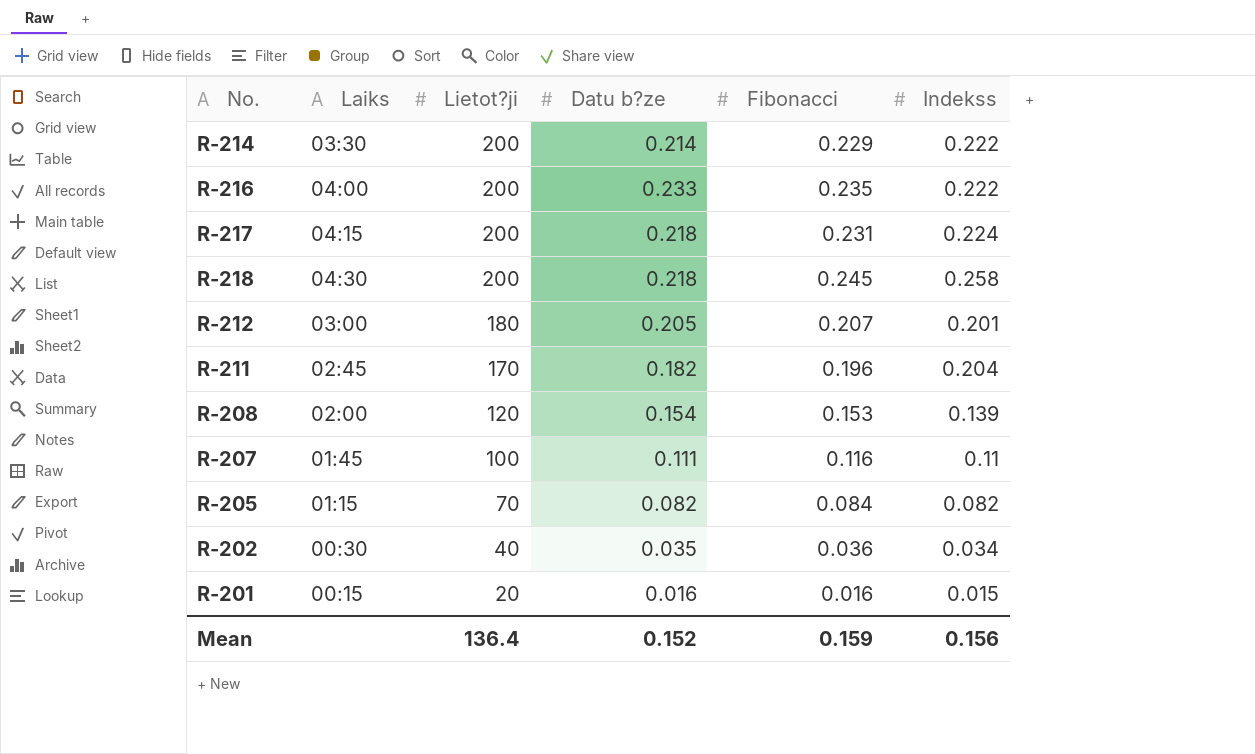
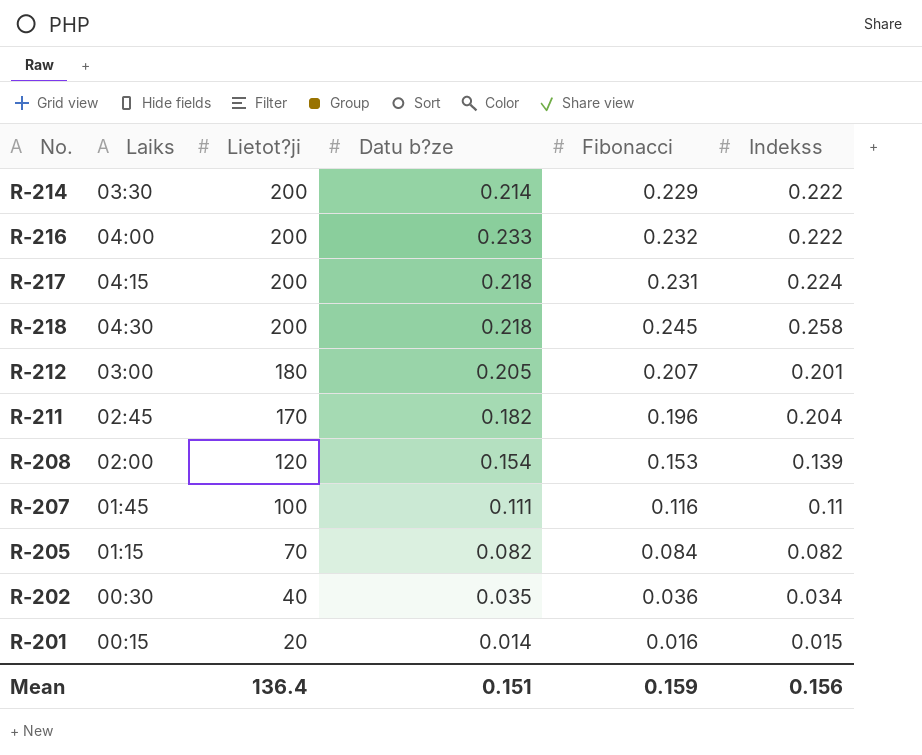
R-216 | Fibonacci: 0.235 -> 0.232
R-201 | Datu b?ze: 0.016 -> 0.014
Mean | Datu b?ze: 0.152 -> 0.151

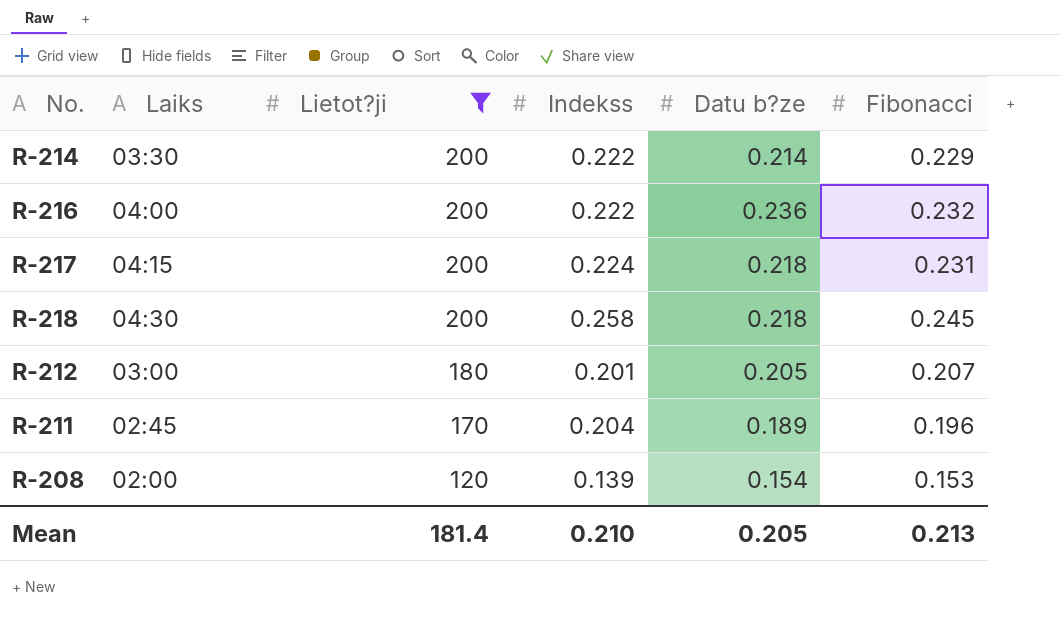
filter: none -> Lietot?ji >= 120
column Indekss | position: 6 -> 4
R-216 | Datu b?ze: 0.233 -> 0.236
R-211 | Datu b?ze: 0.182 -> 0.189
Mean | Lietot?ji: 136.4 -> 181.4
Mean | Indekss: 0.156 -> 0.210
Mean | Datu b?ze: 0.151 -> 0.205
Mean | Fibonacci: 0.159 -> 0.213

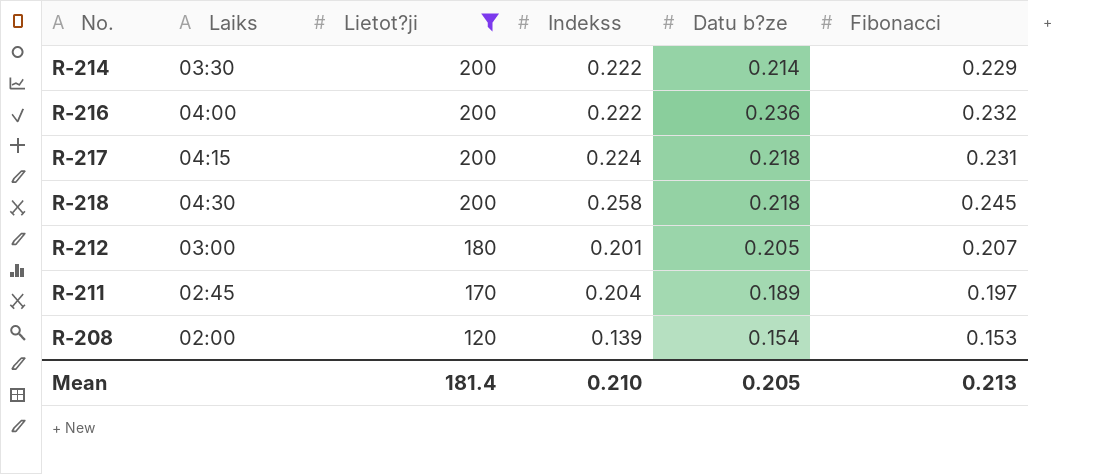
R-211 | Fibonacci: 0.196 -> 0.197

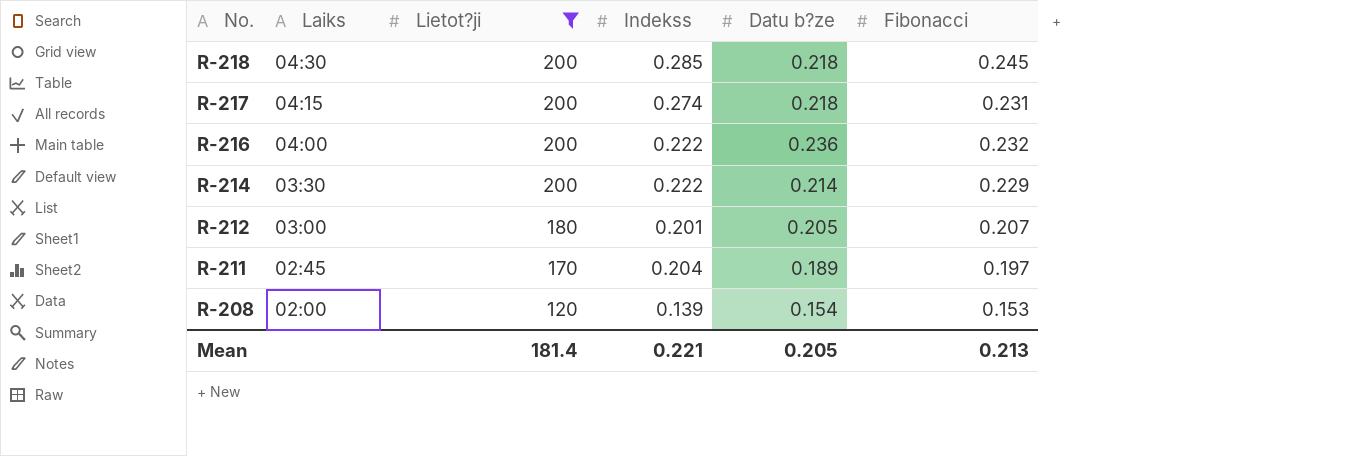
row order: Lietot?ji descending -> No. descending
R-218 | Indekss: 0.258 -> 0.285
R-217 | Indekss: 0.224 -> 0.274
Mean | Indekss: 0.210 -> 0.221

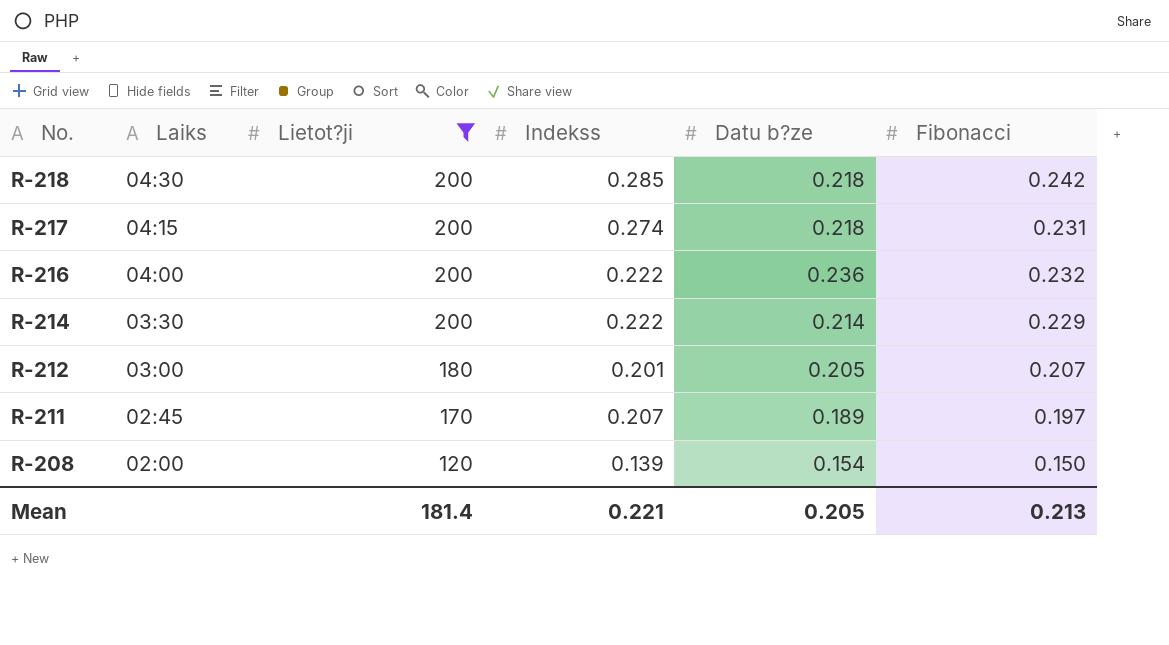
R-218 | Fibonacci: 0.245 -> 0.242
R-211 | Indekss: 0.204 -> 0.207
R-208 | Fibonacci: 0.153 -> 0.150

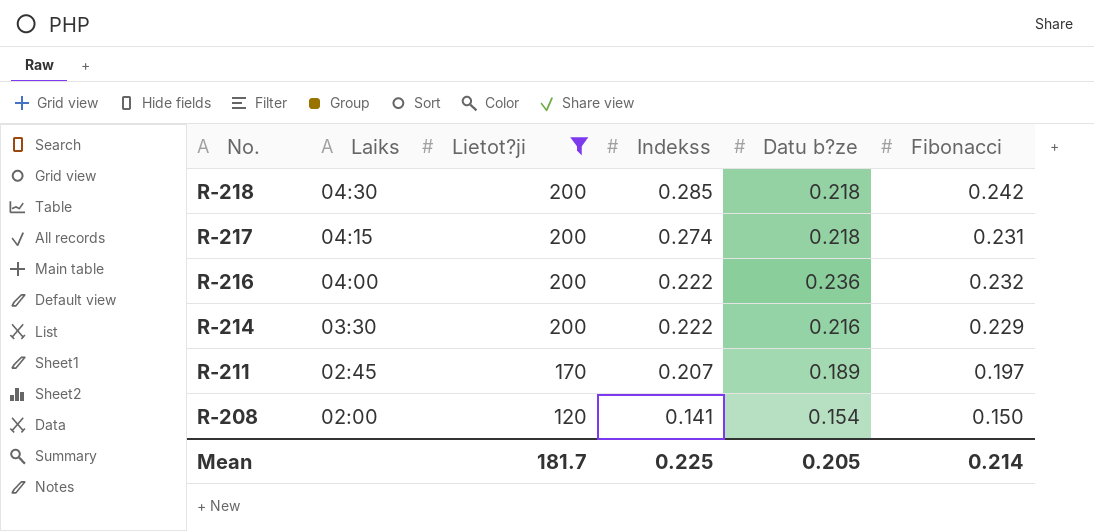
row R-212: 03:00 | 180 | 0.201 | 0.205 | 0.207 -> none
R-214 | Datu b?ze: 0.214 -> 0.216
R-208 | Indekss: 0.139 -> 0.141
Mean | Lietot?ji: 181.4 -> 181.7
Mean | Indekss: 0.221 -> 0.225
Mean | Fibonacci: 0.213 -> 0.214

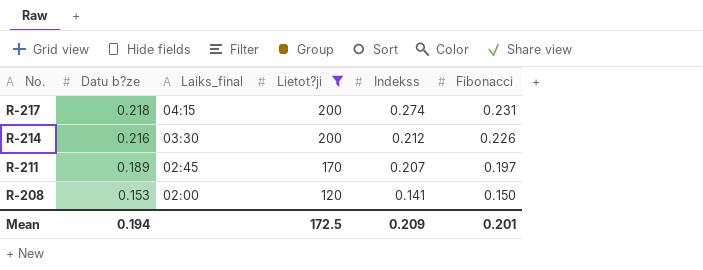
column Datu b?ze | position: 5 -> 2
column name: Laiks -> Laiks_final
row R-218: 04:30 | 200 | 0.285 | 0.218 | 0.242 -> none
row R-216: 04:00 | 200 | 0.222 | 0.236 | 0.232 -> none
R-214 | Indekss: 0.222 -> 0.212
R-214 | Fibonacci: 0.229 -> 0.226
R-208 | Datu b?ze: 0.154 -> 0.153
Mean | Datu b?ze: 0.205 -> 0.194
Mean | Lietot?ji: 181.7 -> 172.5
Mean | Indekss: 0.225 -> 0.209
Mean | Fibonacci: 0.214 -> 0.201

